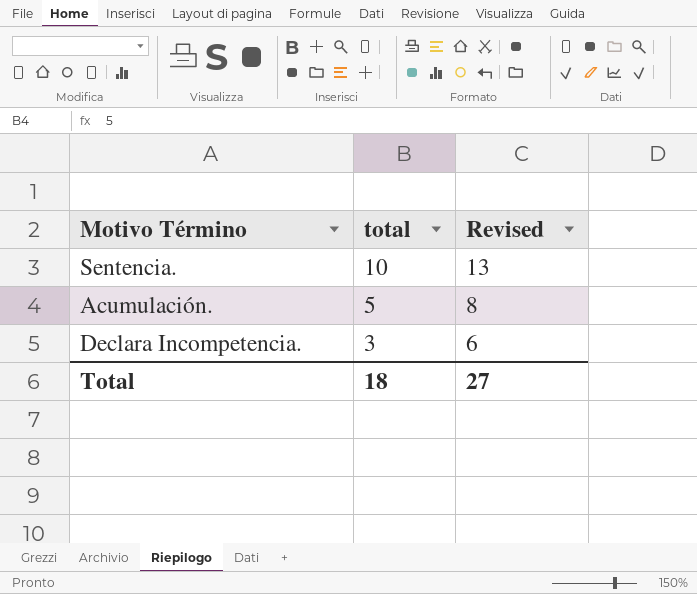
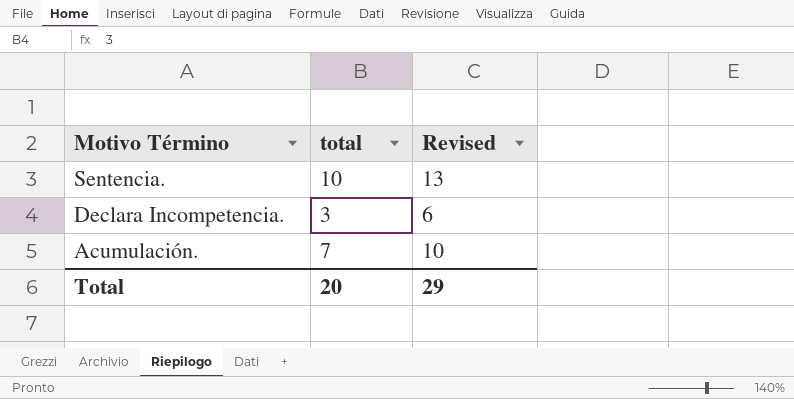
row order: total descending -> Motivo Término descending
Acumulación. | total: 5 -> 7
Acumulación. | Revised: 8 -> 10
Total | total: 18 -> 20
Total | Revised: 27 -> 29

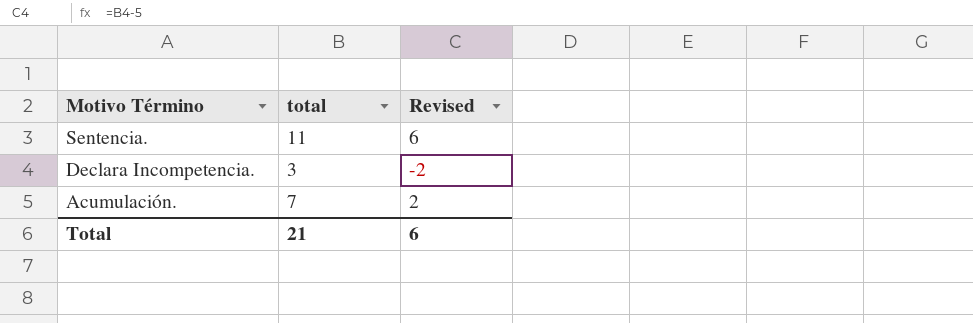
column Revised | formula: [total] + 3 -> [total] - 5
Sentencia. | total: 10 -> 11
Total | total: 20 -> 21
Total | Revised: 29 -> 6

